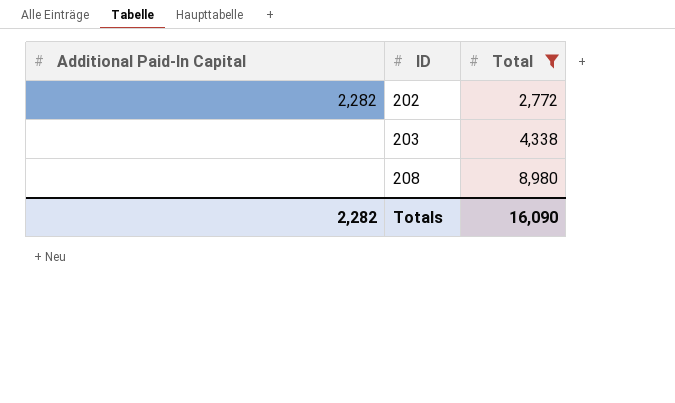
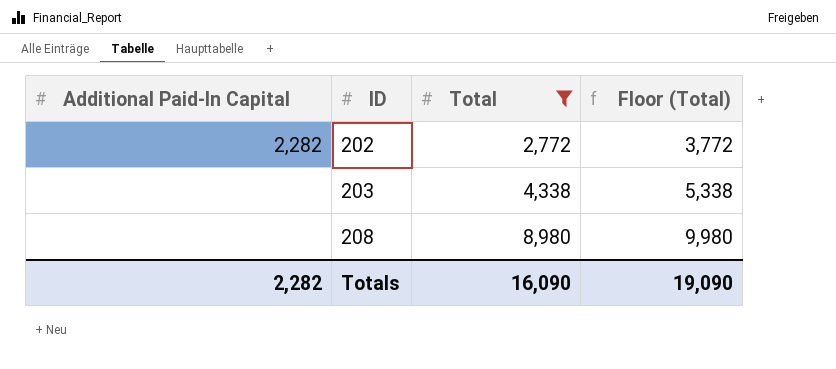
column Floor (Total) | formula: none -> [Total] + 1000

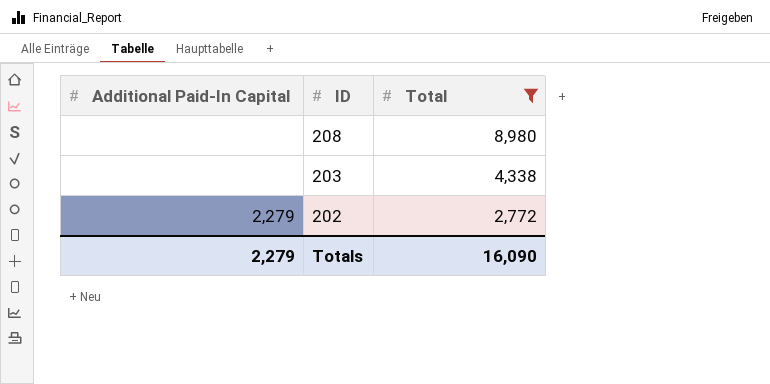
row order: ID ascending -> ID descending
column Floor (Total) | formula: [Total] + 1000 -> none
202 | Additional Paid-In Capital: 2,282 -> 2,279
Totals | Additional Paid-In Capital: 2,282 -> 2,279

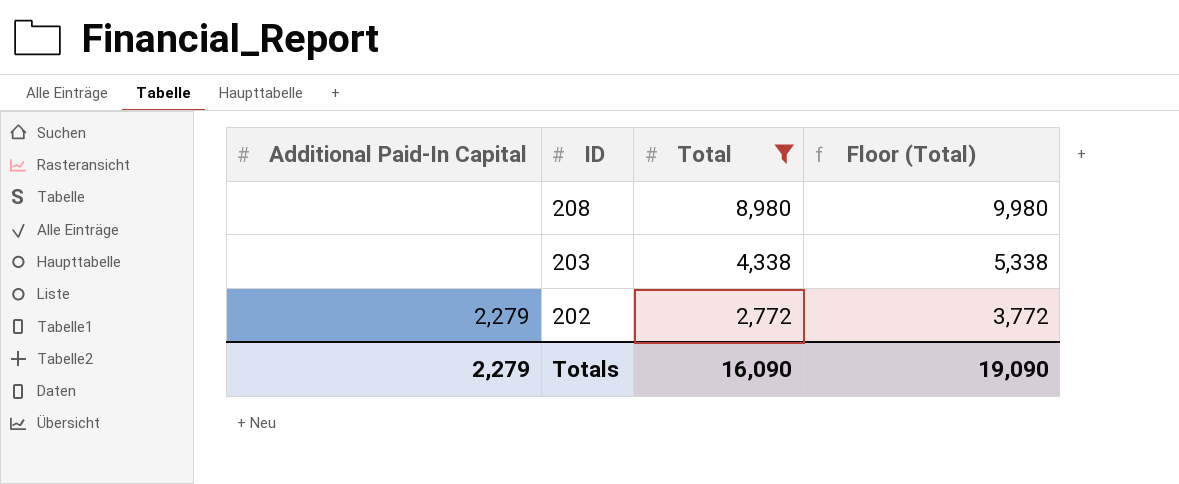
column Floor (Total) | formula: none -> [Total] + 1000

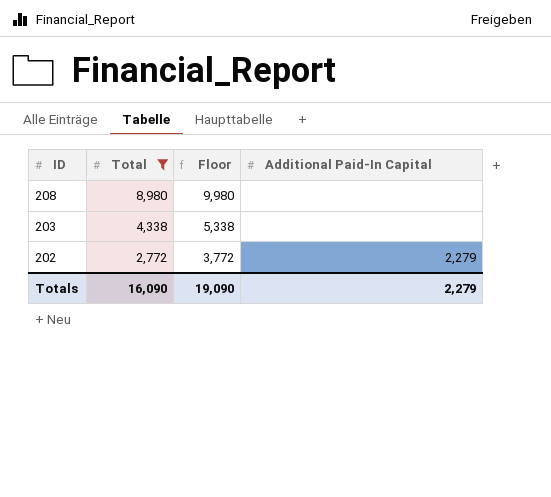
column name: Floor (Total) -> Floor
column Additional Paid-In Capital | position: 1 -> 4

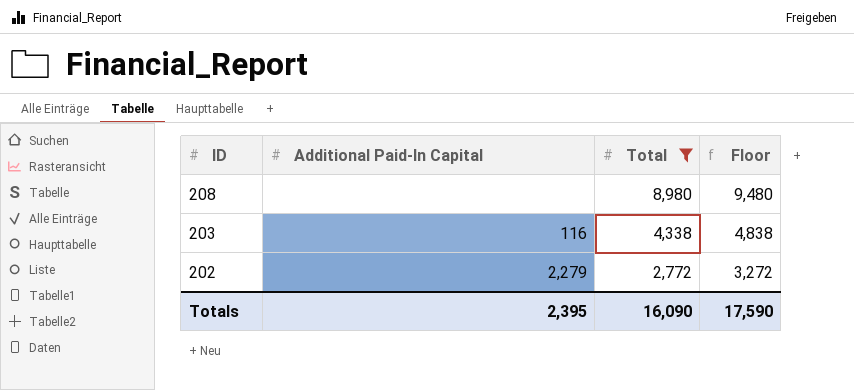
column Additional Paid-In Capital | position: 4 -> 2
column Floor | formula: [Total] + 1000 -> [Total] + 500
203 | Additional Paid-In Capital: none -> 116
Totals | Additional Paid-In Capital: 2,279 -> 2,395
Totals | Floor: 19,090 -> 17,590

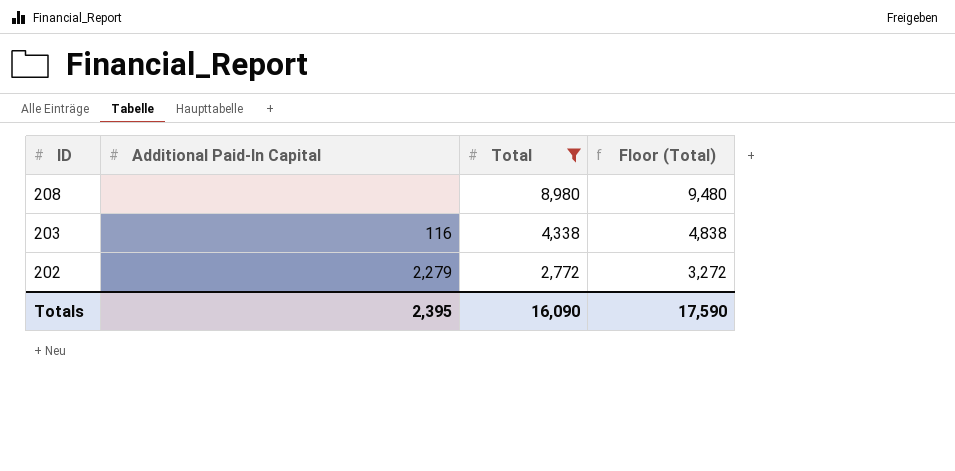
column name: Floor -> Floor (Total)

